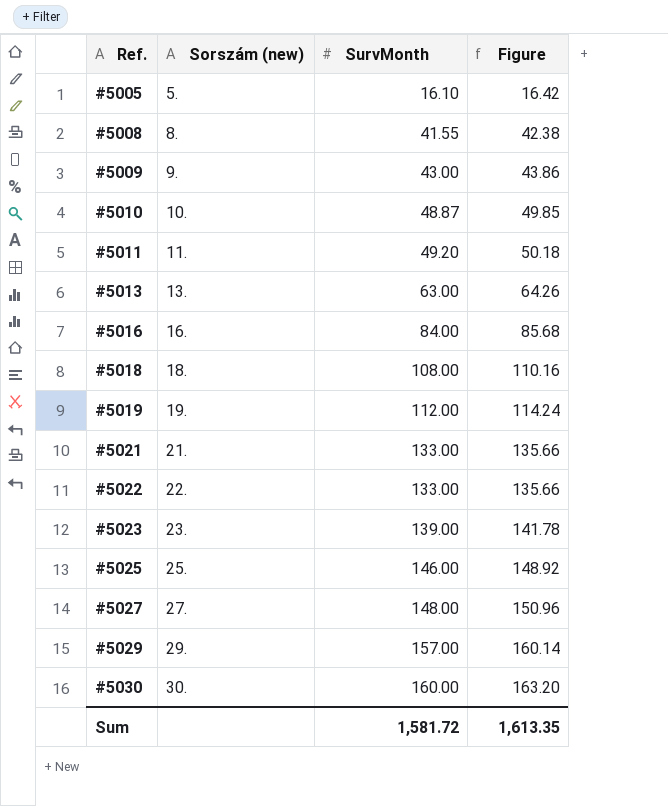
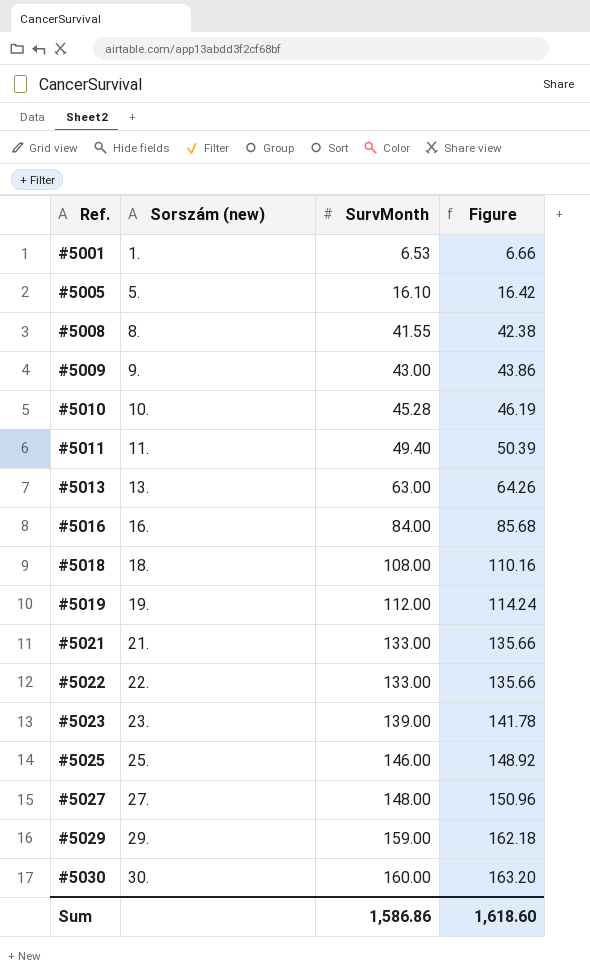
row #5001: none -> 1. | 6.53 | 6.66
#5010 | SurvMonth: 48.87 -> 45.28
#5010 | Figure: 49.85 -> 46.19
#5011 | SurvMonth: 49.20 -> 49.40
#5011 | Figure: 50.18 -> 50.39
#5029 | SurvMonth: 157.00 -> 159.00
#5029 | Figure: 160.14 -> 162.18
Sum | SurvMonth: 1,581.72 -> 1,586.86
Sum | Figure: 1,613.35 -> 1,618.60

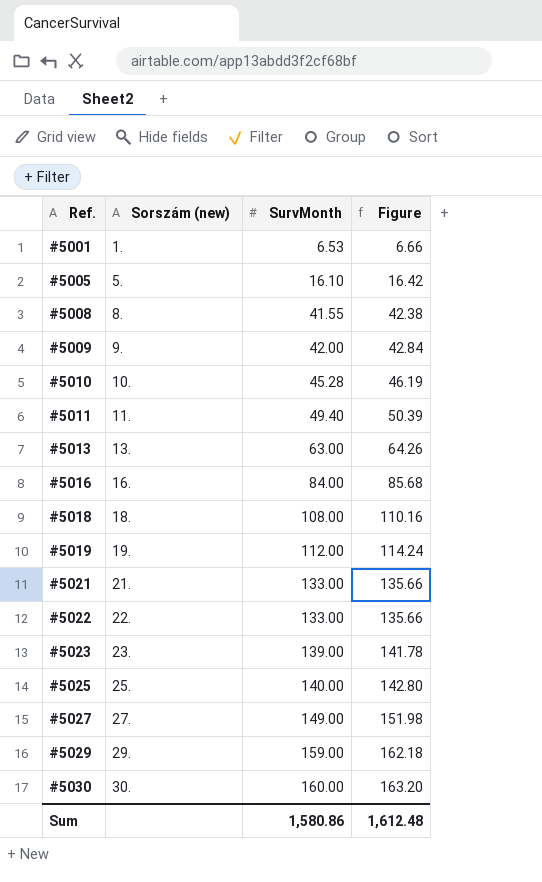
#5009 | SurvMonth: 43.00 -> 42.00
#5009 | Figure: 43.86 -> 42.84
#5025 | SurvMonth: 146.00 -> 140.00
#5025 | Figure: 148.92 -> 142.80
#5027 | SurvMonth: 148.00 -> 149.00
#5027 | Figure: 150.96 -> 151.98
Sum | SurvMonth: 1,586.86 -> 1,580.86
Sum | Figure: 1,618.60 -> 1,612.48

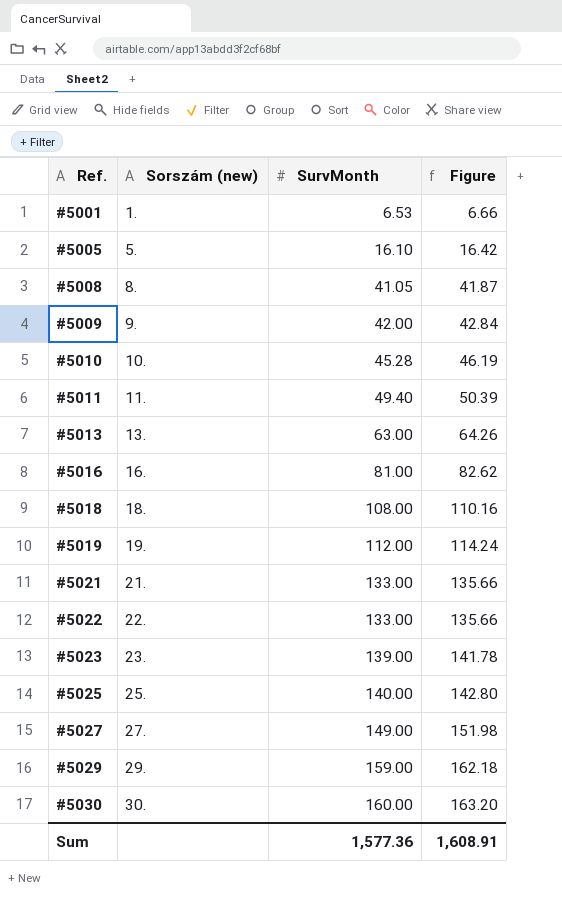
#5008 | SurvMonth: 41.55 -> 41.05
#5008 | Figure: 42.38 -> 41.87
#5016 | SurvMonth: 84.00 -> 81.00
#5016 | Figure: 85.68 -> 82.62
Sum | SurvMonth: 1,580.86 -> 1,577.36
Sum | Figure: 1,612.48 -> 1,608.91

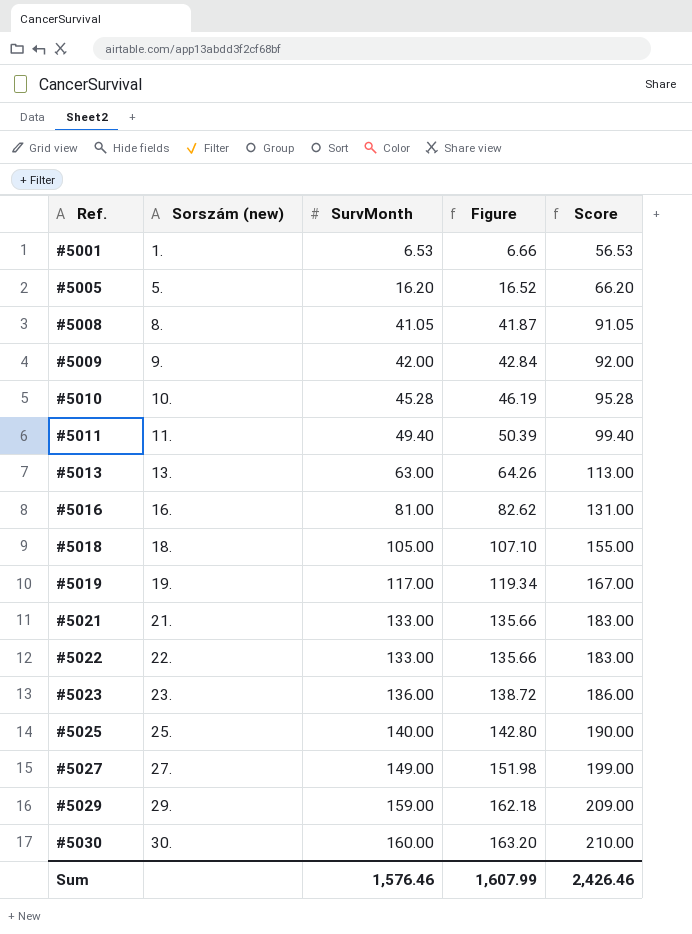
column Score | formula: none -> [SurvMonth] + 50
#5005 | SurvMonth: 16.10 -> 16.20
#5005 | Figure: 16.42 -> 16.52
#5018 | SurvMonth: 108.00 -> 105.00
#5018 | Figure: 110.16 -> 107.10
#5019 | SurvMonth: 112.00 -> 117.00
#5019 | Figure: 114.24 -> 119.34
#5023 | SurvMonth: 139.00 -> 136.00
#5023 | Figure: 141.78 -> 138.72
Sum | SurvMonth: 1,577.36 -> 1,576.46
Sum | Figure: 1,608.91 -> 1,607.99

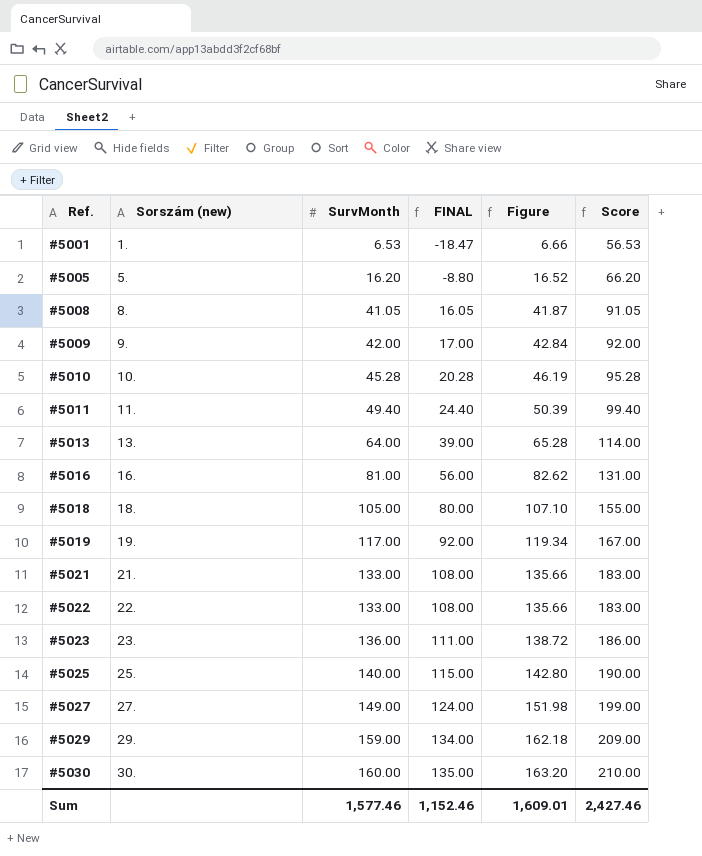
column FINAL | formula: none -> [SurvMonth] - 25
#5013 | SurvMonth: 63.00 -> 64.00
#5013 | Figure: 64.26 -> 65.28
#5013 | Score: 113.00 -> 114.00
Sum | SurvMonth: 1,576.46 -> 1,577.46
Sum | Figure: 1,607.99 -> 1,609.01
Sum | Score: 2,426.46 -> 2,427.46

